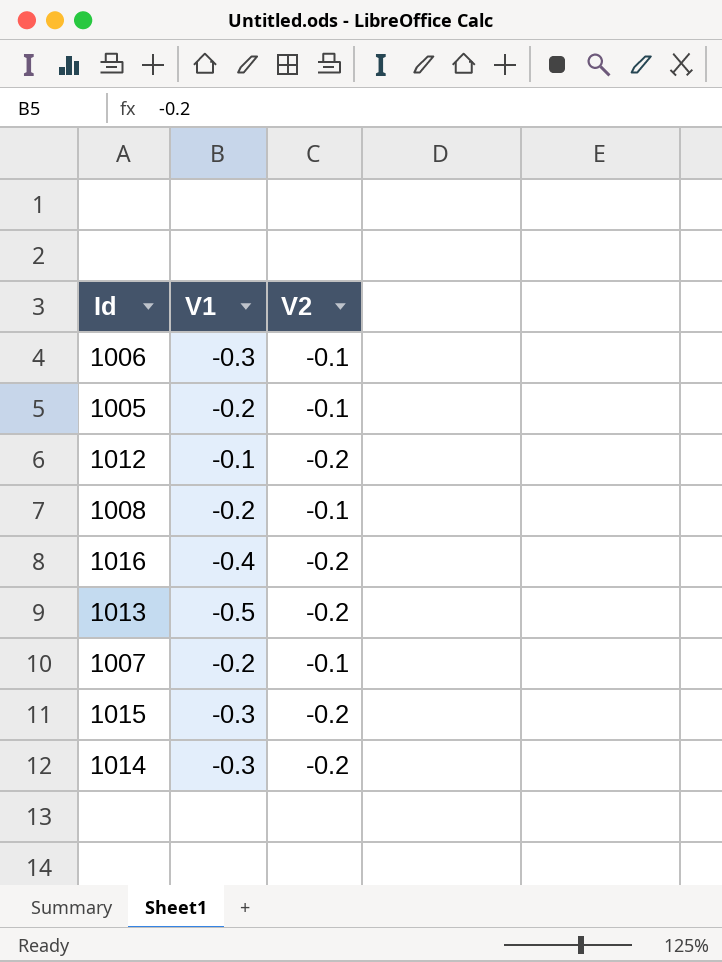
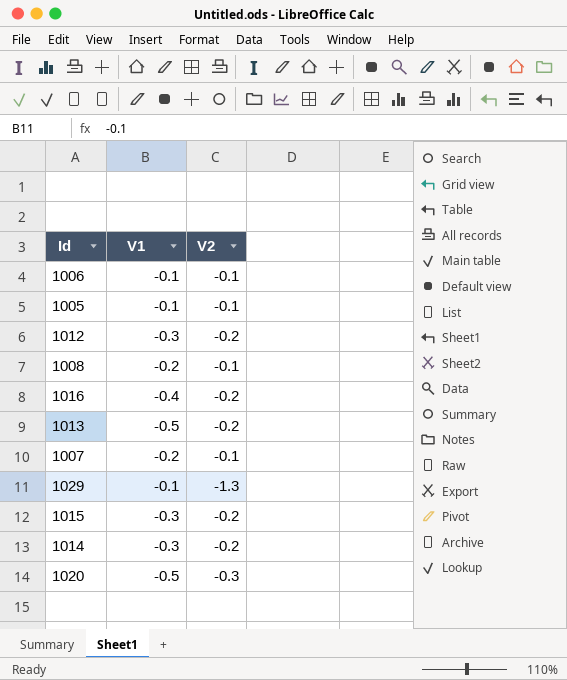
1006 | V1: -0.3 -> -0.1
1005 | V1: -0.2 -> -0.1
1012 | V1: -0.1 -> -0.3
row 1029: none -> -0.1 | -1.3
row 1020: none -> -0.5 | -0.3

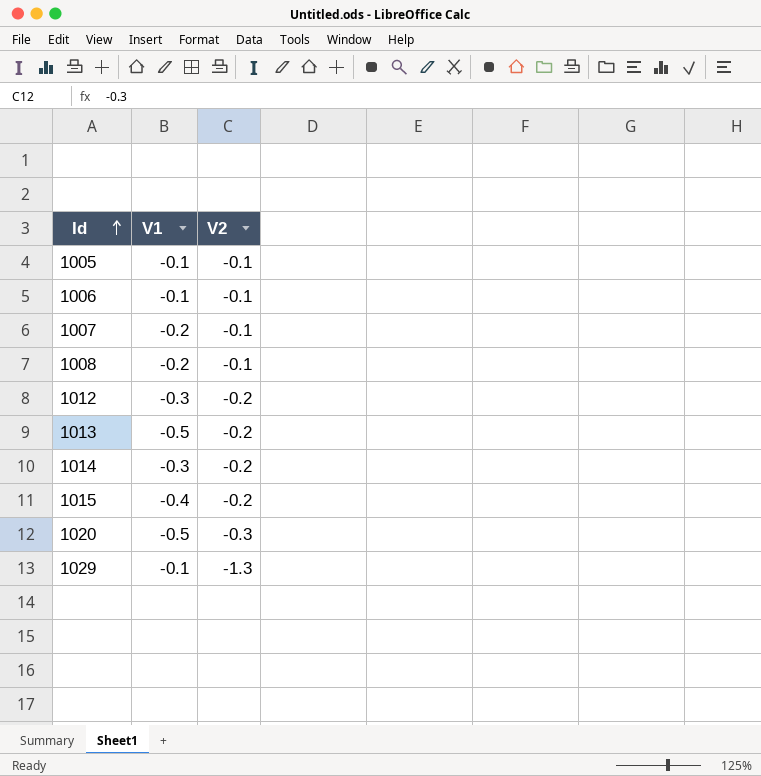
row order: none -> Id ascending
row 1016: -0.4 | -0.2 -> none
1015 | V1: -0.3 -> -0.4

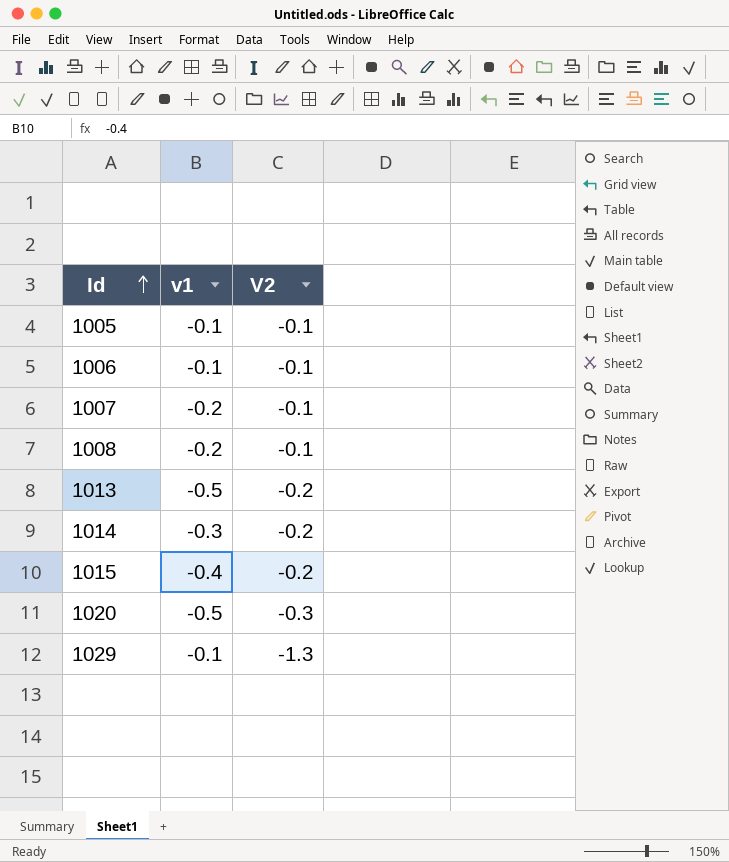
column name: V1 -> v1
row 1012: -0.3 | -0.2 -> none

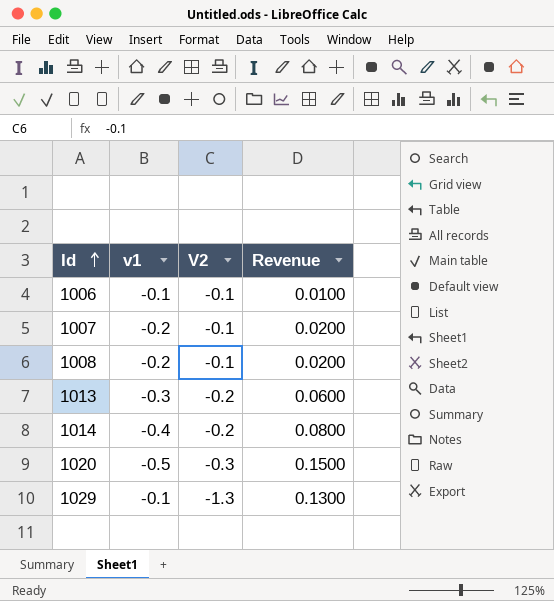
column Revenue | formula: none -> [v1] * [V2]
row 1005: -0.1 | -0.1 -> none
row 1015: -0.4 | -0.2 -> none
1013 | v1: -0.5 -> -0.3
1014 | v1: -0.3 -> -0.4

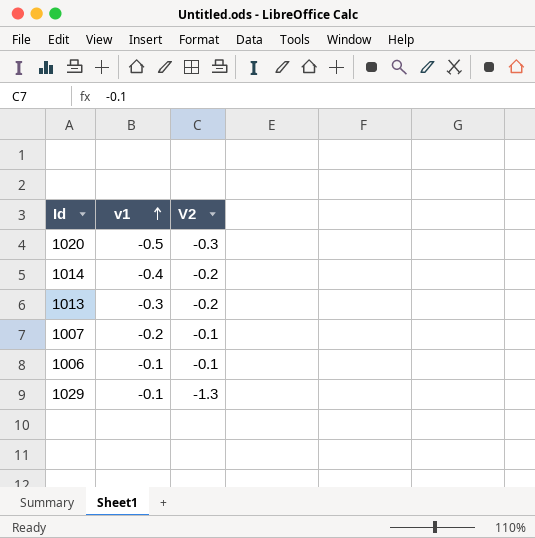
row order: Id ascending -> v1 ascending
column Revenue | formula: [v1] * [V2] -> none
row 1008: -0.2 | -0.1 | 0.0200 -> none

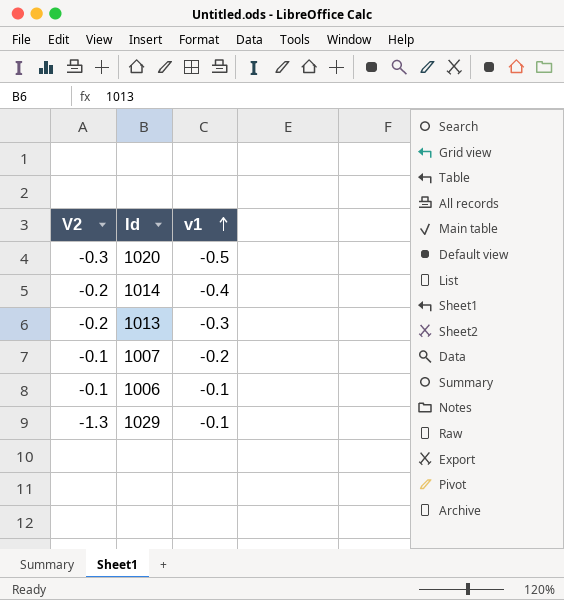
column V2 | position: 3 -> 1

